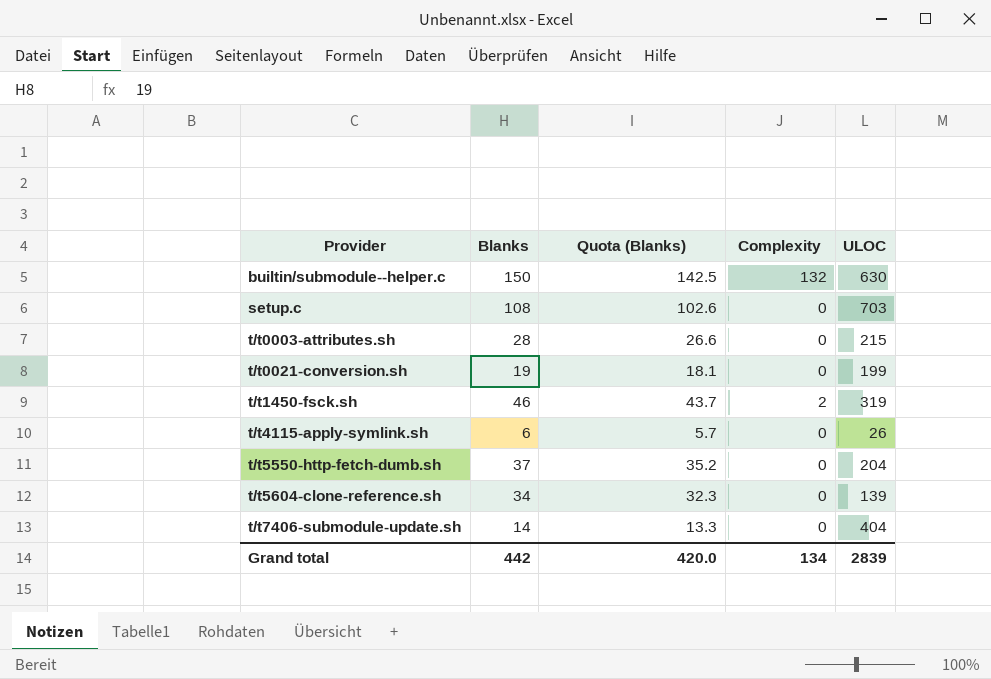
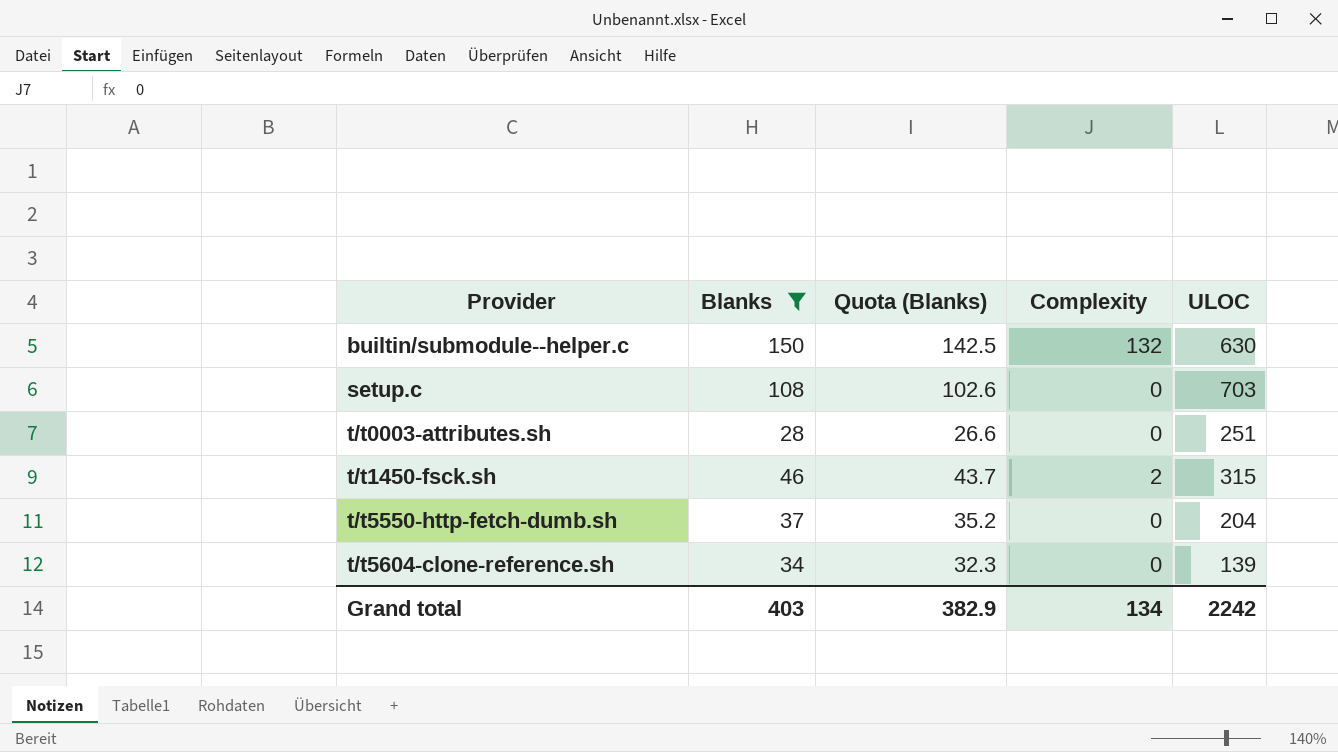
filter: none -> Blanks >= 28
t/t0003-attributes.sh | ULOC: 215 -> 251
t/t1450-fsck.sh | ULOC: 319 -> 315
Grand total | Blanks: 442 -> 403
Grand total | Quota (Blanks): 420.0 -> 382.9
Grand total | ULOC: 2839 -> 2242

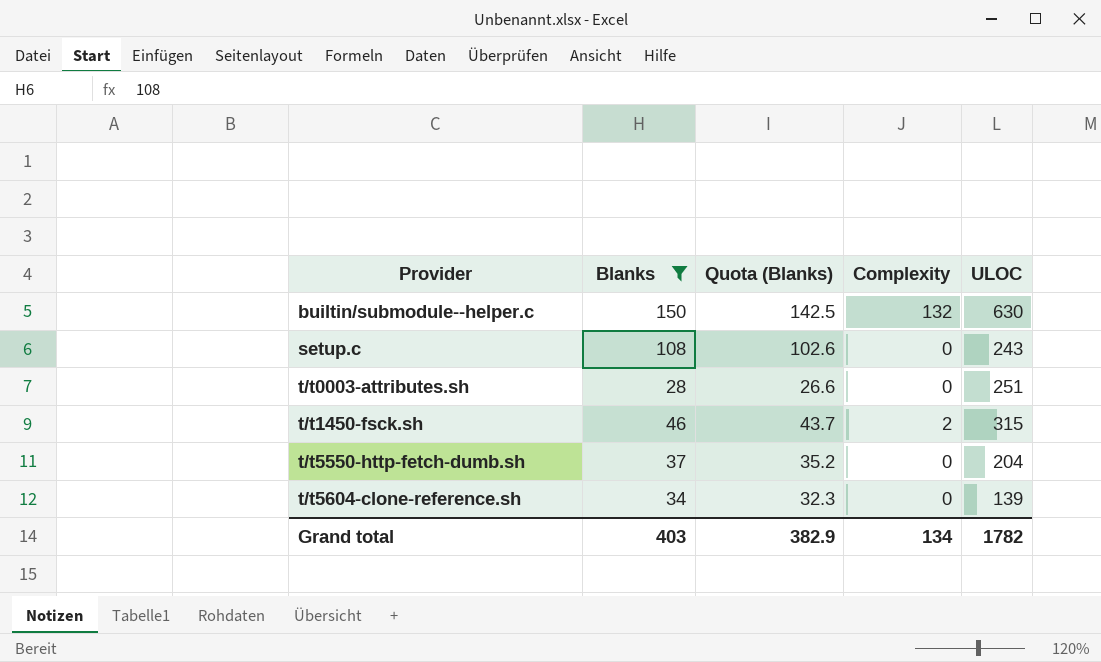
setup.c | ULOC: 703 -> 243
Grand total | ULOC: 2242 -> 1782

